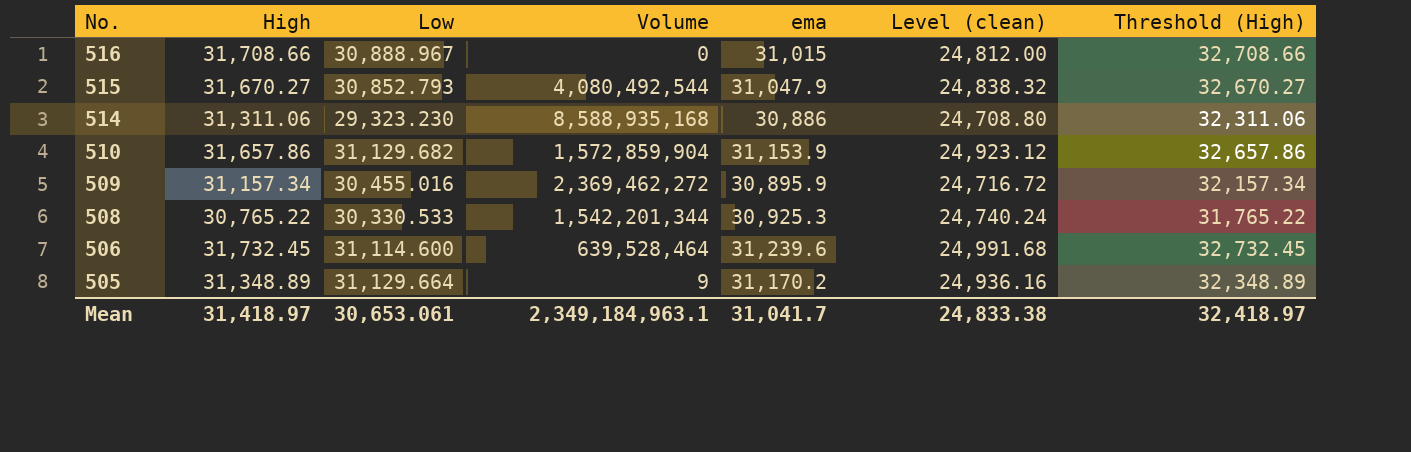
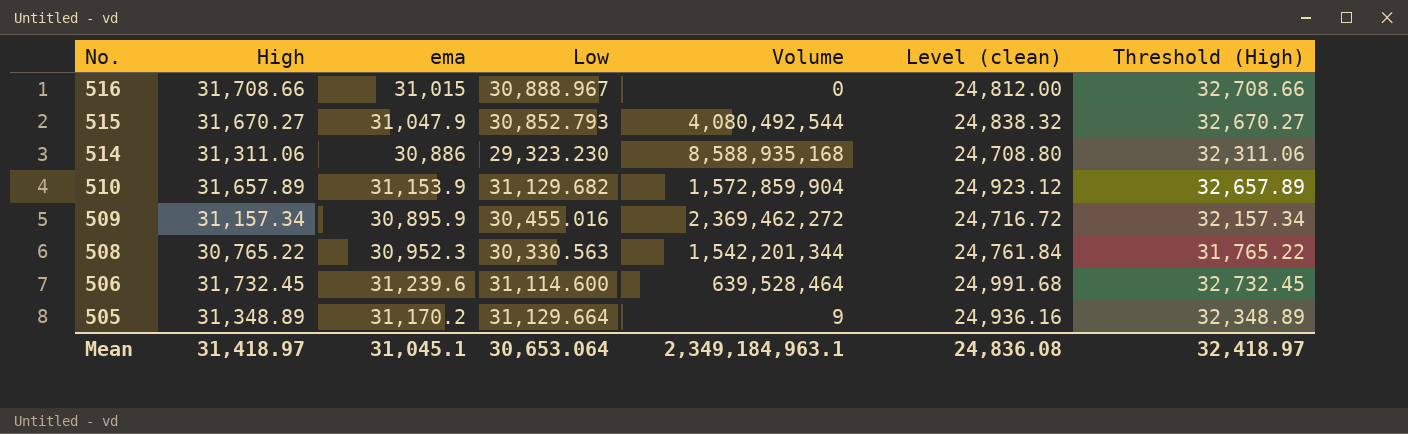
column ema | position: 5 -> 3
510 | High: 31,657.86 -> 31,657.89
510 | Threshold (High): 32,657.86 -> 32,657.89
508 | ema: 30,925.3 -> 30,952.3
508 | Low: 30,330.533 -> 30,330.563
508 | Level (clean): 24,740.24 -> 24,761.84
Mean | ema: 31,041.7 -> 31,045.1
Mean | Low: 30,653.061 -> 30,653.064
Mean | Level (clean): 24,833.38 -> 24,836.08

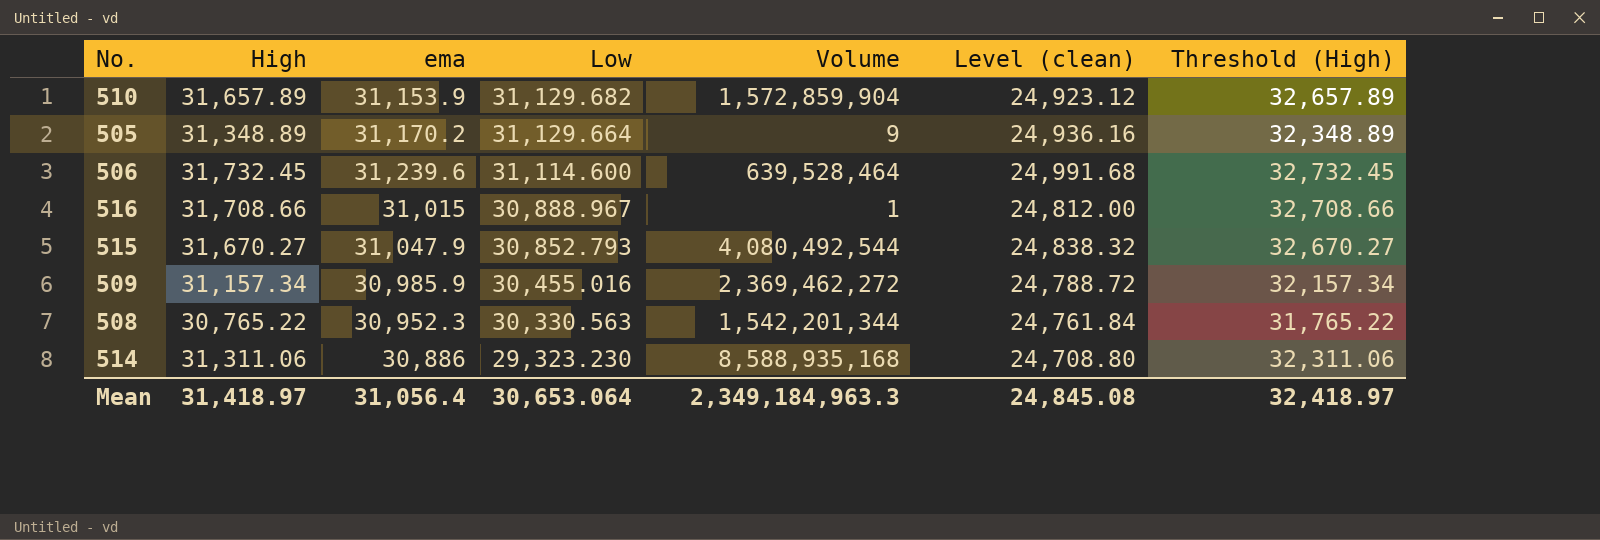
row order: No. descending -> Low descending
516 | Volume: 0 -> 1
509 | ema: 30,895.9 -> 30,985.9
509 | Level (clean): 24,716.72 -> 24,788.72
Mean | ema: 31,045.1 -> 31,056.4
Mean | Volume: 2,349,184,963.1 -> 2,349,184,963.3
Mean | Level (clean): 24,836.08 -> 24,845.08

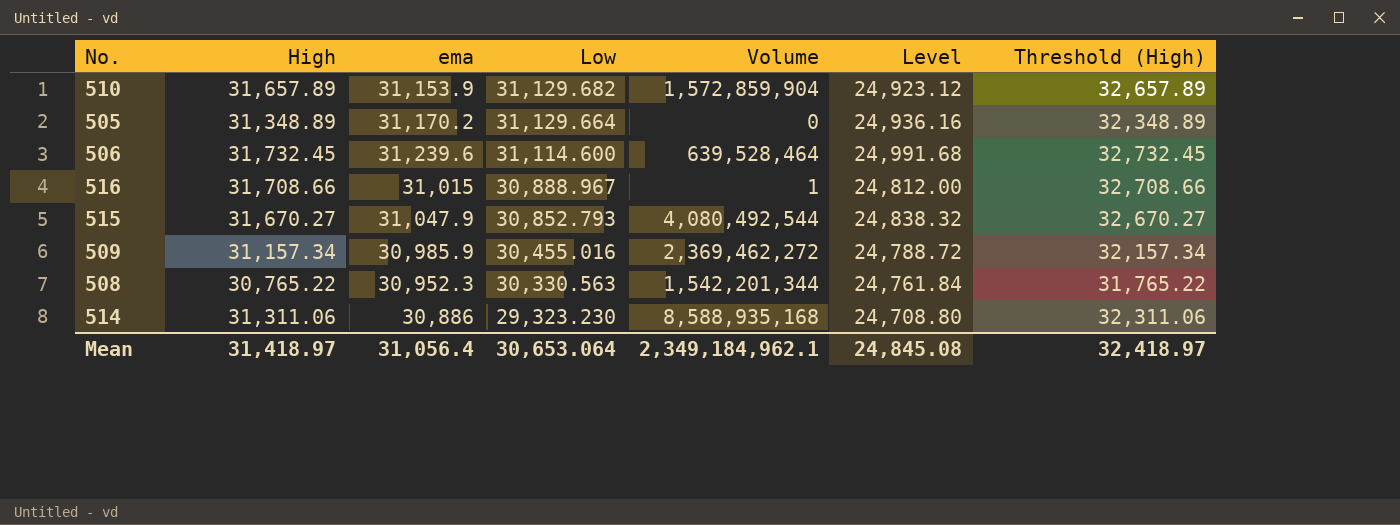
column name: Level (clean) -> Level
505 | Volume: 9 -> 0
Mean | Volume: 2,349,184,963.3 -> 2,349,184,962.1

